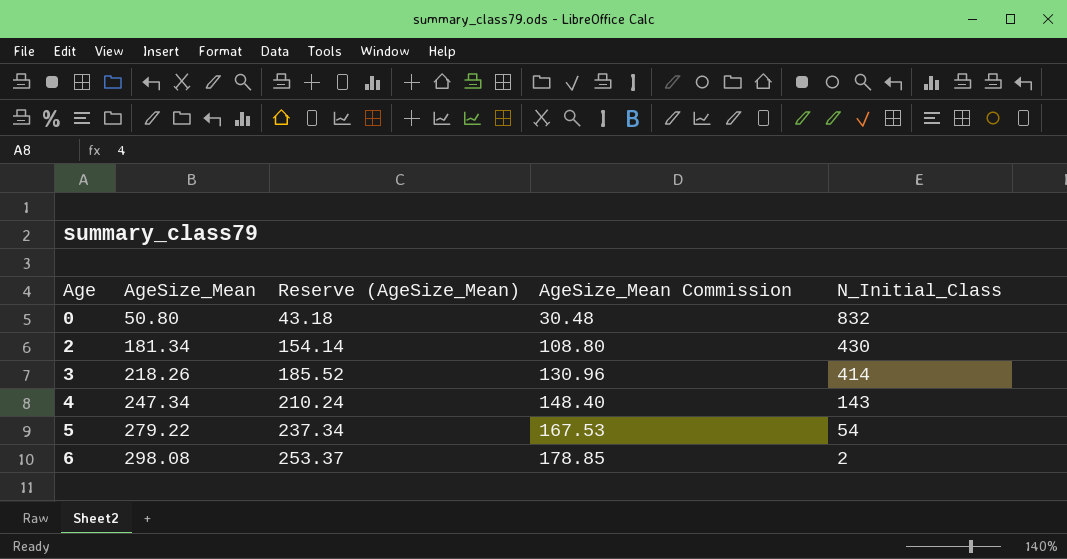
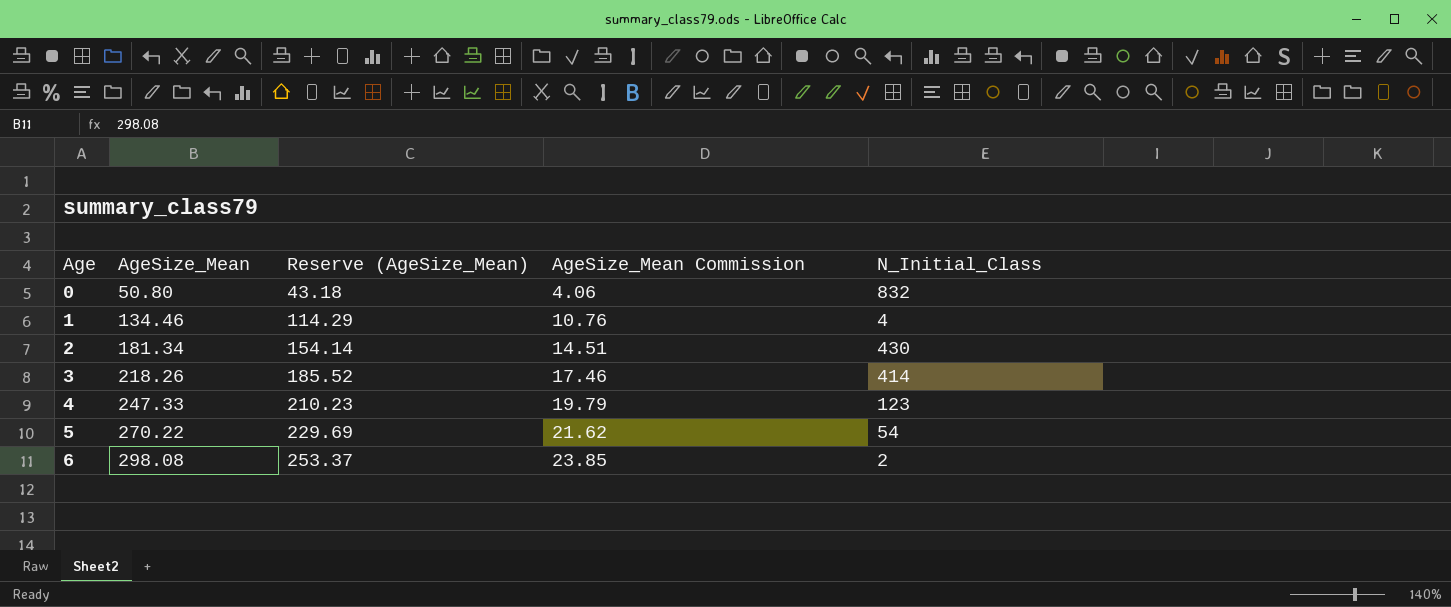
column AgeSize_Mean Commission | formula: [AgeSize_Mean] * 0.6 -> [AgeSize_Mean] * 0.08
row 1: none -> 134.46 | 114.29 | 10.76 | 4
4 | AgeSize_Mean: 247.34 -> 247.33
4 | Reserve (AgeSize_Mean): 210.24 -> 210.23
4 | N_Initial_Class: 143 -> 123
5 | AgeSize_Mean: 279.22 -> 270.22
5 | Reserve (AgeSize_Mean): 237.34 -> 229.69

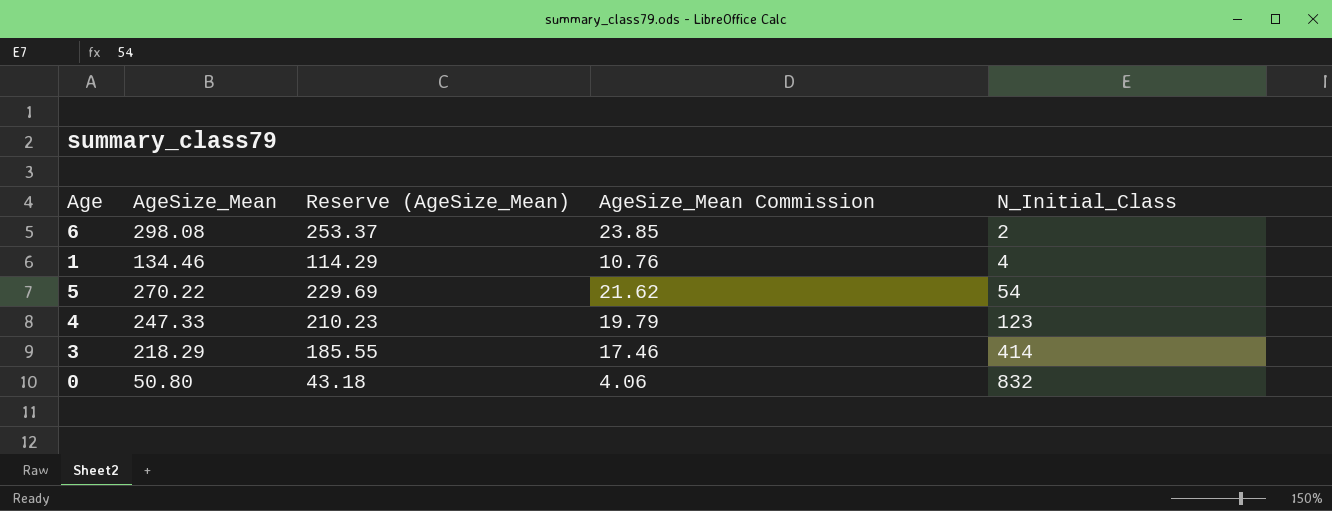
row order: Age ascending -> N_Initial_Class ascending
row 2: 181.34 | 154.14 | 14.51 | 430 -> none
3 | AgeSize_Mean: 218.26 -> 218.29
3 | Reserve (AgeSize_Mean): 185.52 -> 185.55

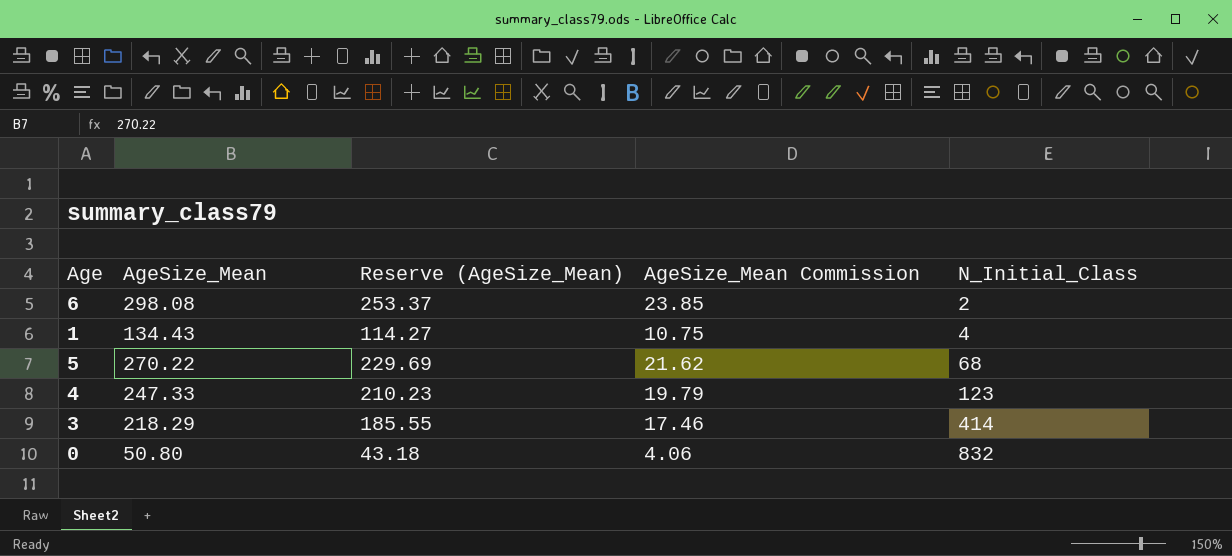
1 | AgeSize_Mean: 134.46 -> 134.43
1 | Reserve (AgeSize_Mean): 114.29 -> 114.27
1 | AgeSize_Mean Commission: 10.76 -> 10.75
5 | N_Initial_Class: 54 -> 68

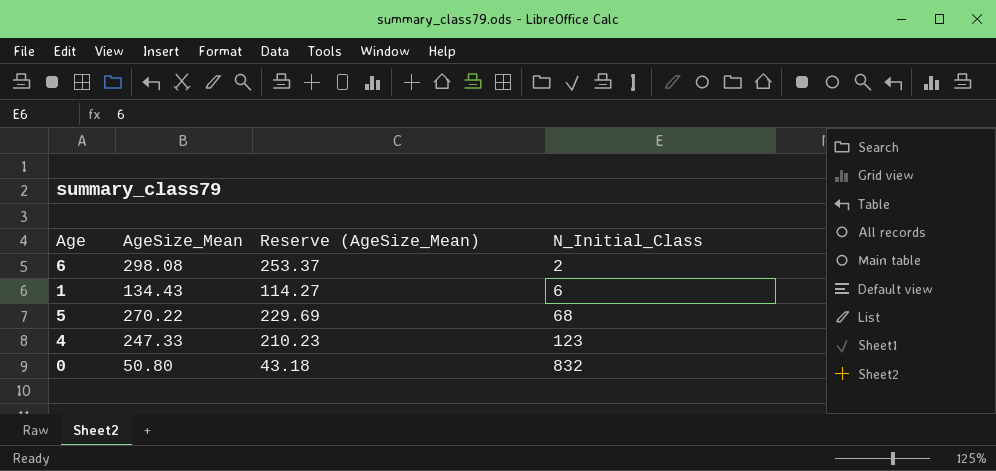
column AgeSize_Mean Commission | formula: [AgeSize_Mean] * 0.08 -> none
row 3: 218.29 | 185.55 | 17.46 | 414 -> none
1 | N_Initial_Class: 4 -> 6

